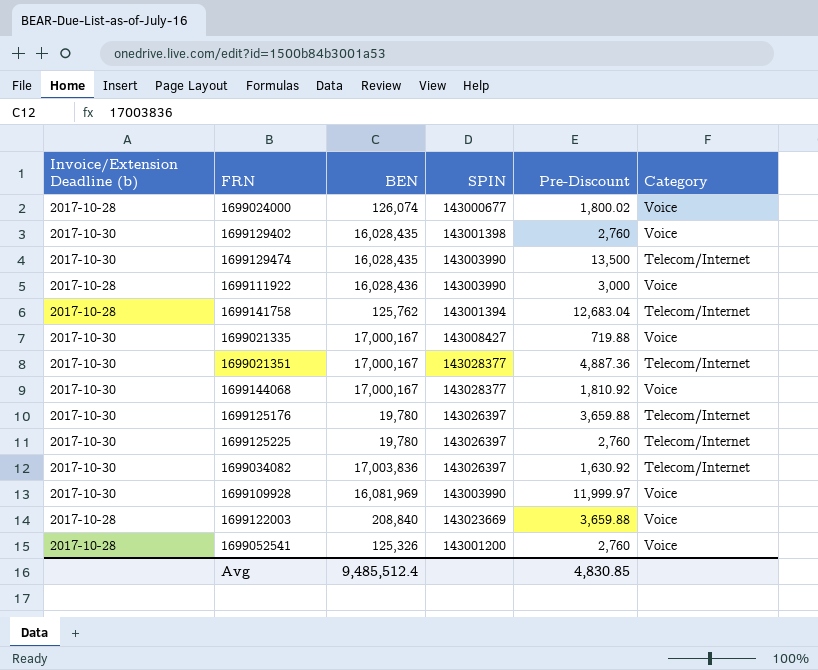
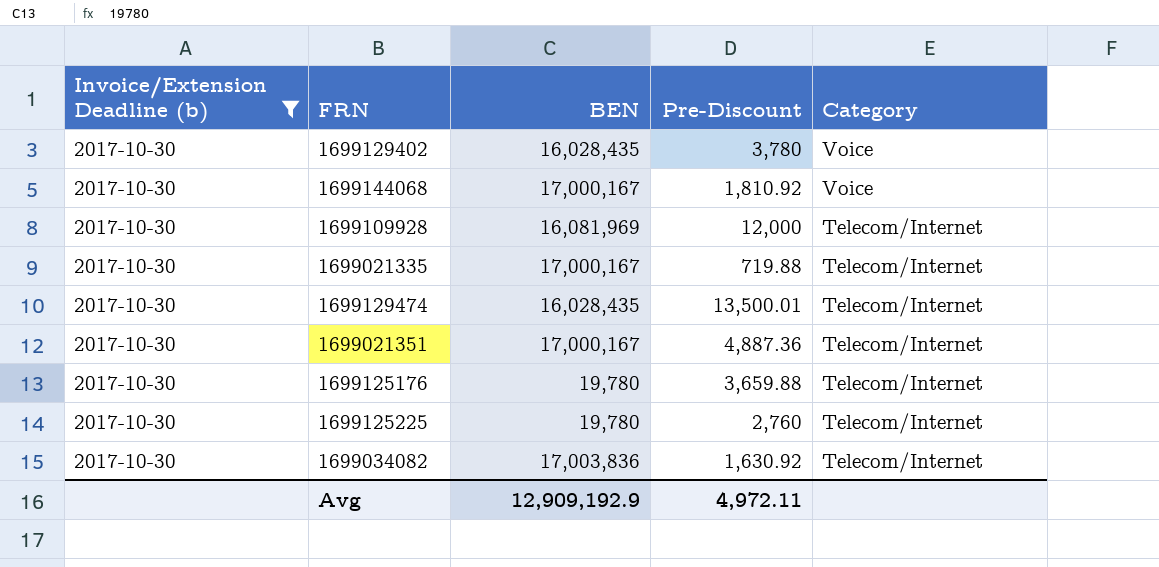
filter: none -> Invoice/Extension Deadline (b) = 2017-10-30
row order: none -> Category descending
column SPIN | position: 4 -> none
1699129402 | Pre-Discount: 2,760 -> 3,780
1699109928 | Pre-Discount: 11,999.97 -> 12,000
1699109928 | Category: Voice -> Telecom/Internet
1699021335 | Category: Voice -> Telecom/Internet
1699129474 | Pre-Discount: 13,500 -> 13,500.01
Avg | BEN: 9,485,512.4 -> 12,909,192.9
Avg | Pre-Discount: 4,830.85 -> 4,972.11

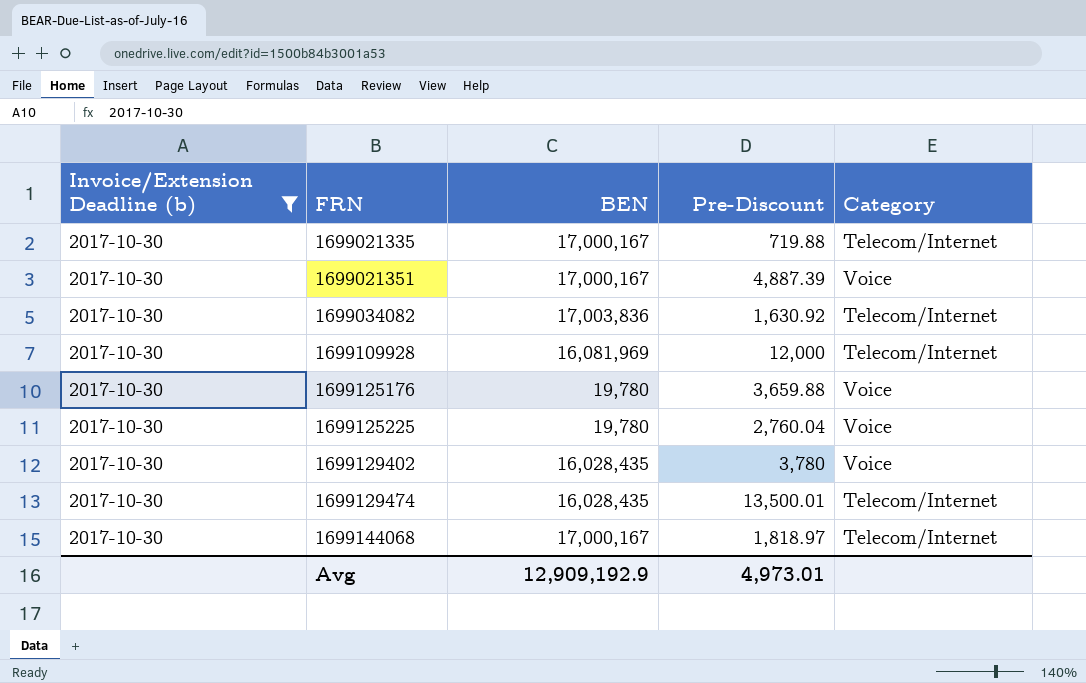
row order: Category descending -> FRN ascending
1699021351 | Pre-Discount: 4,887.36 -> 4,887.39
1699021351 | Category: Telecom/Internet -> Voice
1699125176 | Category: Telecom/Internet -> Voice
1699125225 | Pre-Discount: 2,760 -> 2,760.04
1699125225 | Category: Telecom/Internet -> Voice
1699144068 | Pre-Discount: 1,810.92 -> 1,818.97
1699144068 | Category: Voice -> Telecom/Internet
Avg | Pre-Discount: 4,972.11 -> 4,973.01

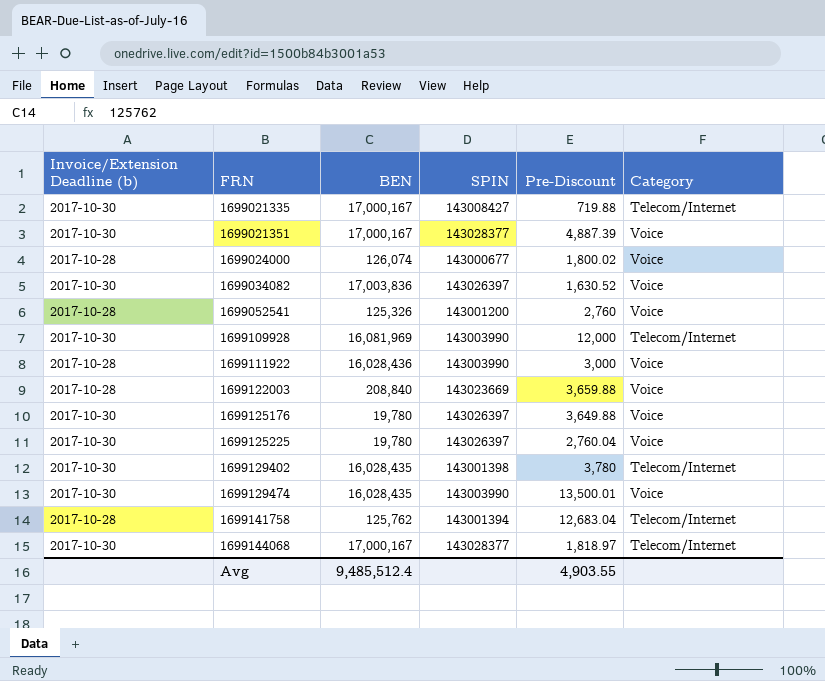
filter: Invoice/Extension Deadline (b) = 2017-10-30 -> none
column SPIN | position: none -> 4
1699034082 | Pre-Discount: 1,630.92 -> 1,630.52
1699034082 | Category: Telecom/Internet -> Voice
1699125176 | Pre-Discount: 3,659.88 -> 3,649.88
1699129402 | Category: Voice -> Telecom/Internet
1699129474 | Category: Telecom/Internet -> Voice
Avg | BEN: 12,909,192.9 -> 9,485,512.4
Avg | Pre-Discount: 4,973.01 -> 4,903.55

